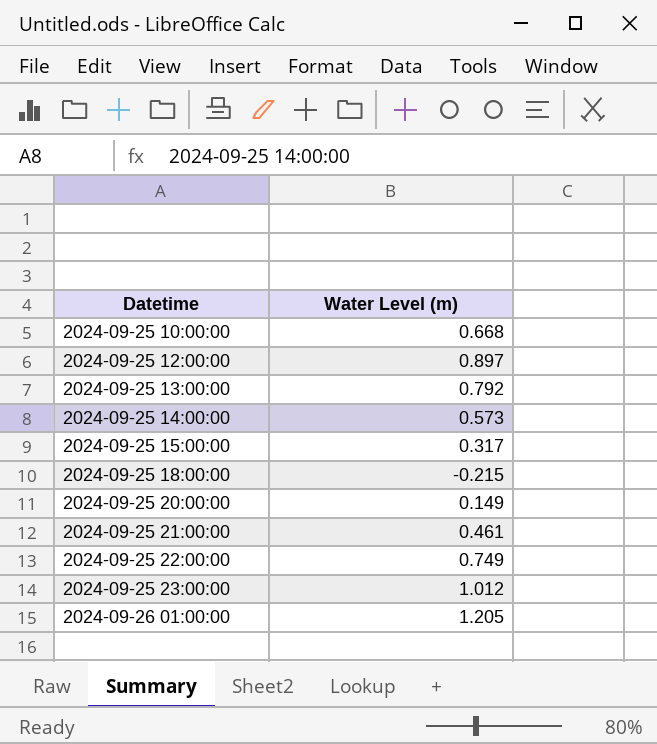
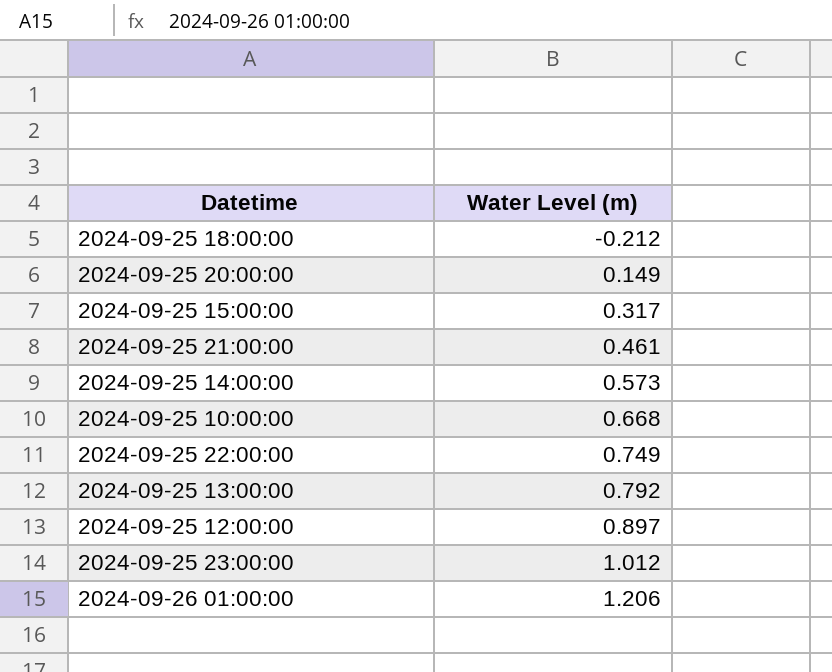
row order: Datetime ascending -> Water Level (m) ascending
2024-09-25 18:00:00 | Water Level (m): -0.215 -> -0.212
2024-09-26 01:00:00 | Water Level (m): 1.205 -> 1.206

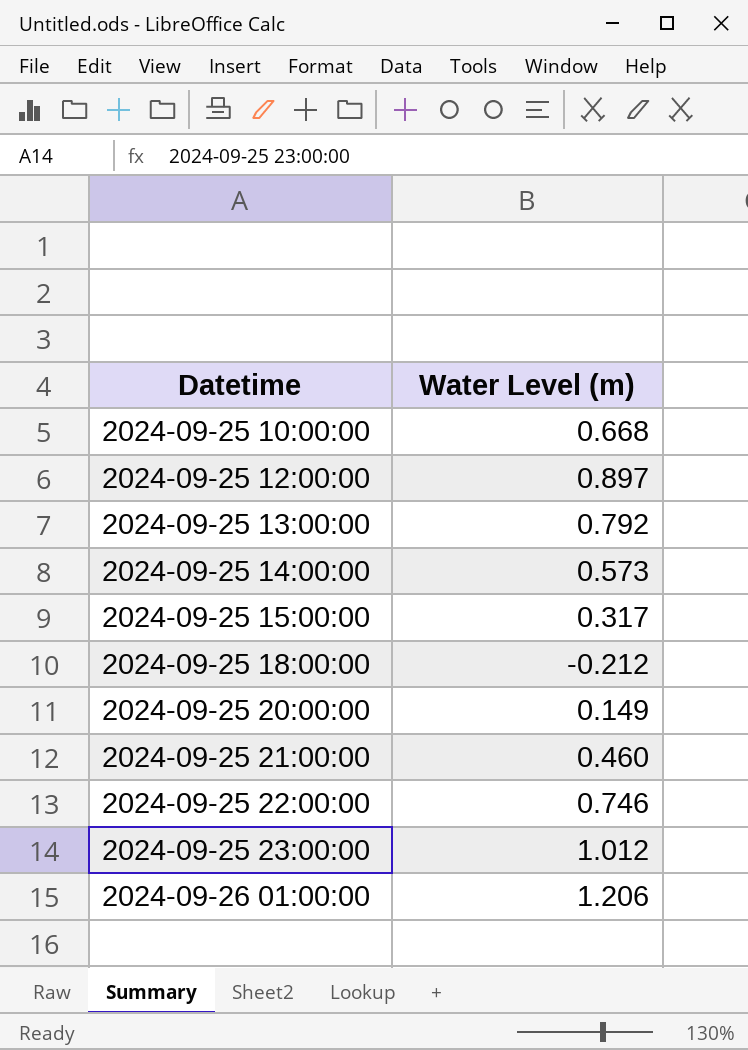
row order: Water Level (m) ascending -> Datetime ascending
2024-09-25 21:00:00 | Water Level (m): 0.461 -> 0.460
2024-09-25 22:00:00 | Water Level (m): 0.749 -> 0.746

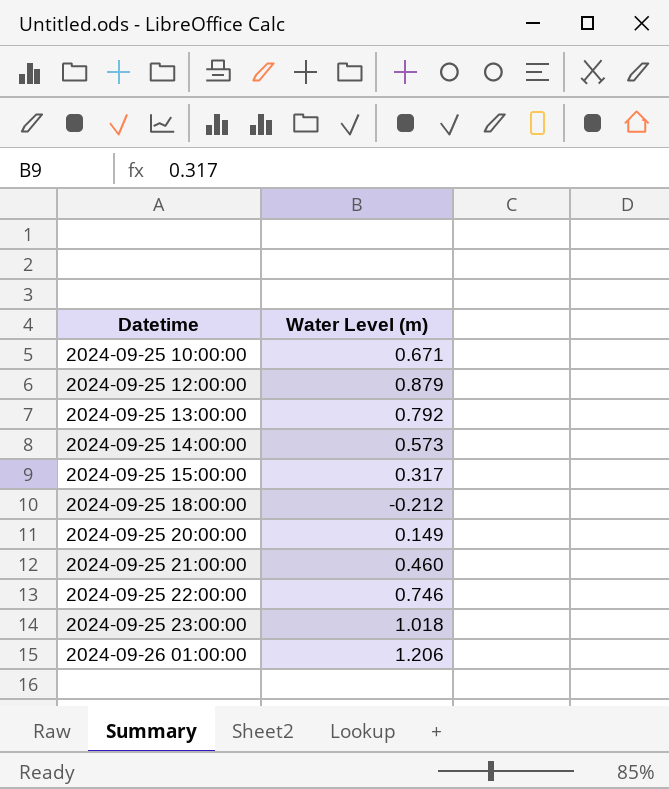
2024-09-25 10:00:00 | Water Level (m): 0.668 -> 0.671
2024-09-25 12:00:00 | Water Level (m): 0.897 -> 0.879
2024-09-25 23:00:00 | Water Level (m): 1.012 -> 1.018

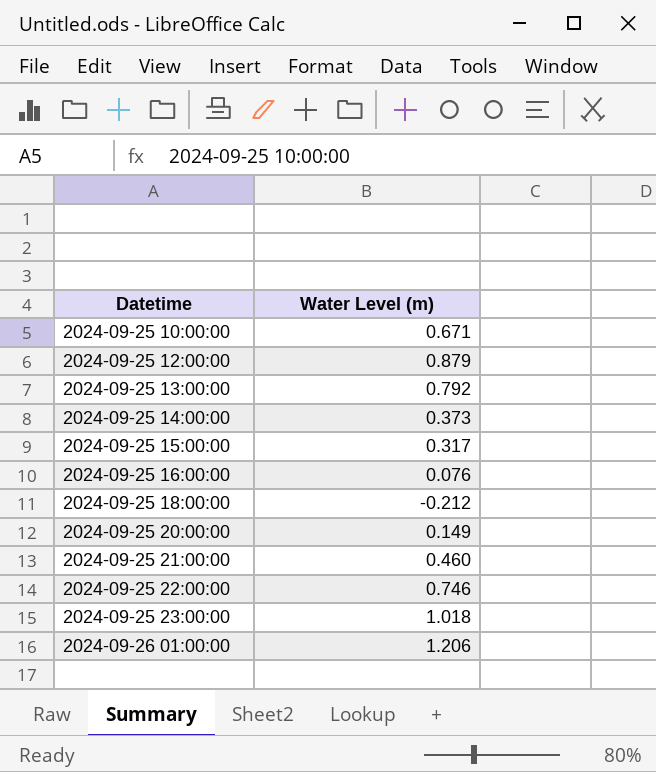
2024-09-25 14:00:00 | Water Level (m): 0.573 -> 0.373
row 2024-09-25 16:00:00: none -> 0.076

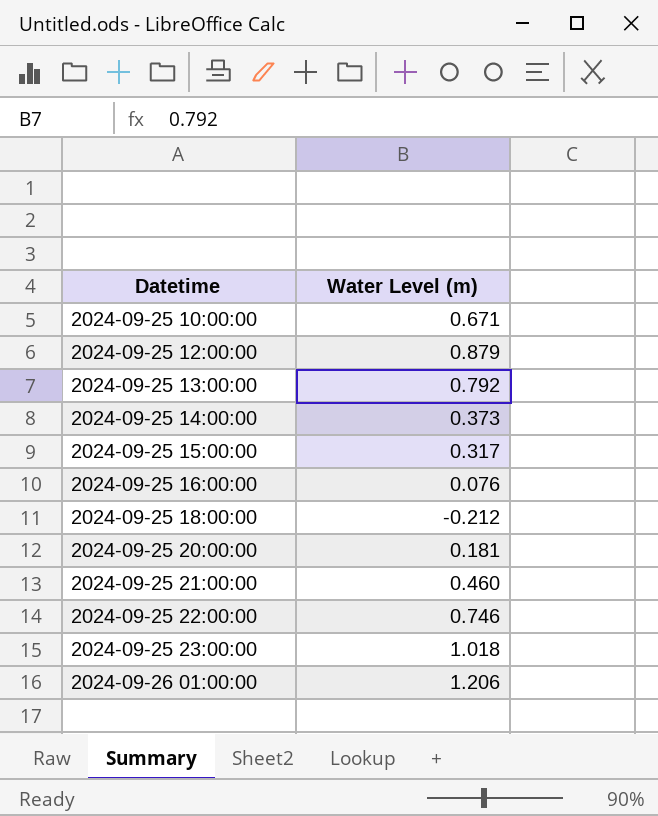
2024-09-25 20:00:00 | Water Level (m): 0.149 -> 0.181

